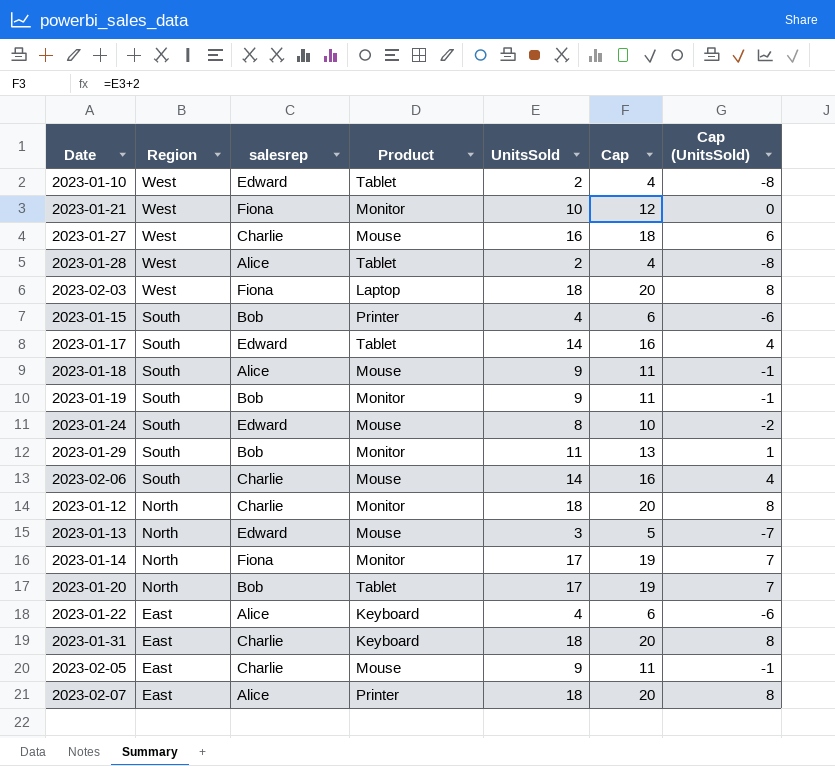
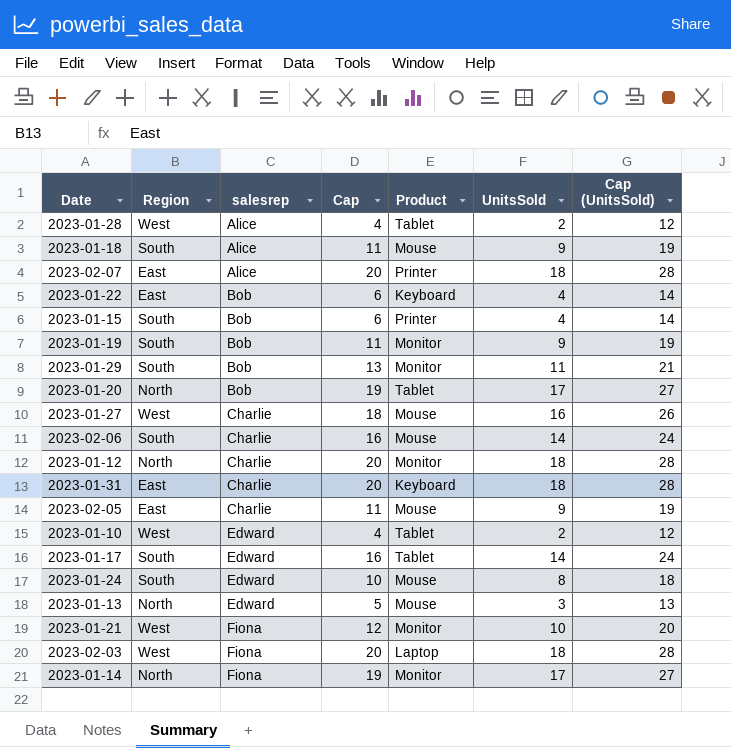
row order: Region descending -> salesrep ascending
column Cap | position: 6 -> 4
column Cap (UnitsSold) | formula: [UnitsSold] - 10 -> [UnitsSold] + 10
2023-01-22 | salesrep: Alice -> Bob

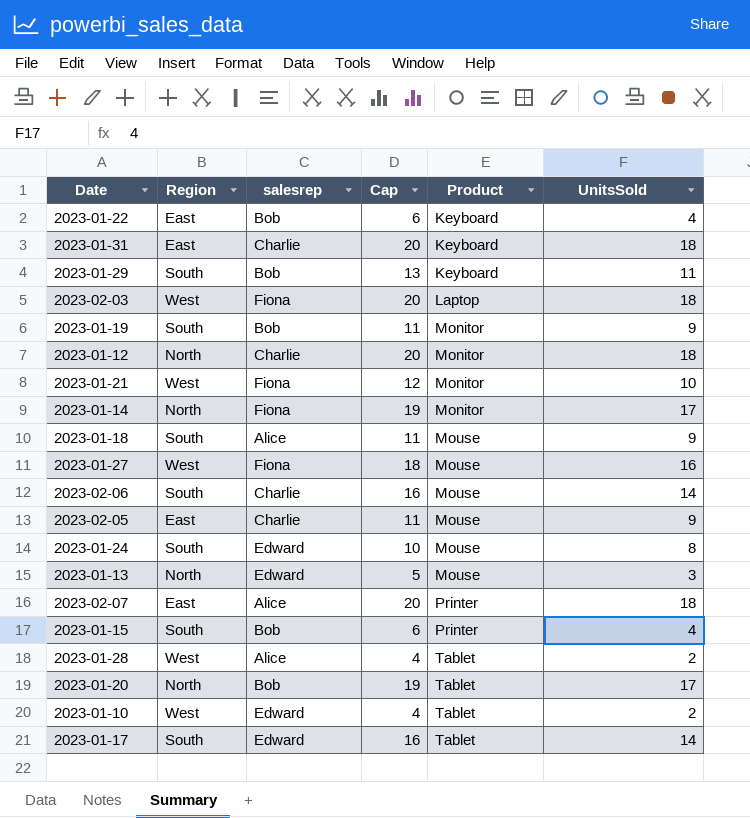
row order: salesrep ascending -> Product ascending
column Cap (UnitsSold) | formula: [UnitsSold] + 10 -> none
2023-01-29 | Product: Monitor -> Keyboard
2023-01-27 | salesrep: Charlie -> Fiona

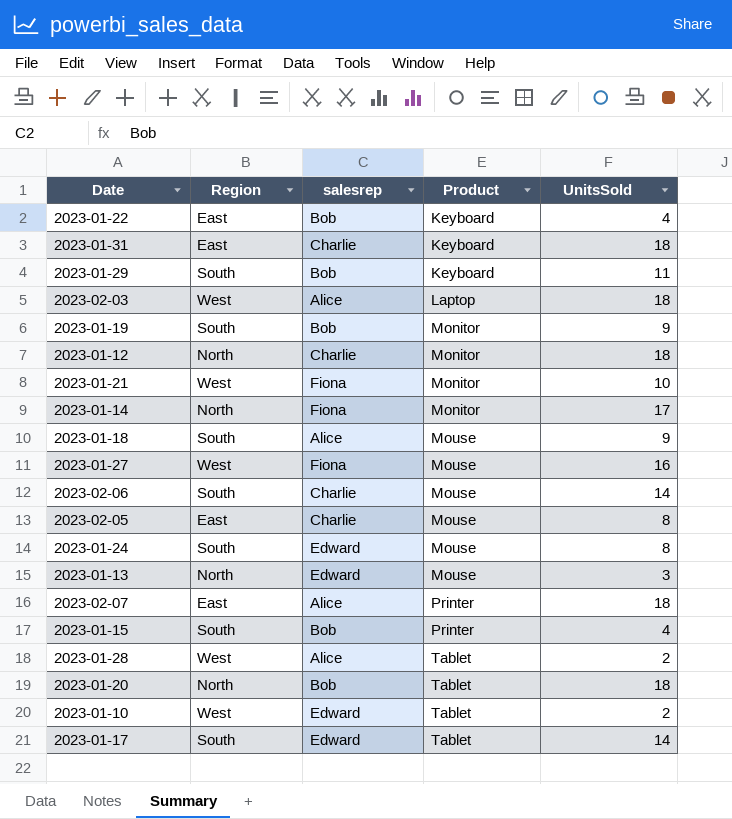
column Cap | formula: [UnitsSold] + 2 -> none
2023-02-03 | salesrep: Fiona -> Alice
2023-02-05 | UnitsSold: 9 -> 8
2023-01-20 | UnitsSold: 17 -> 18

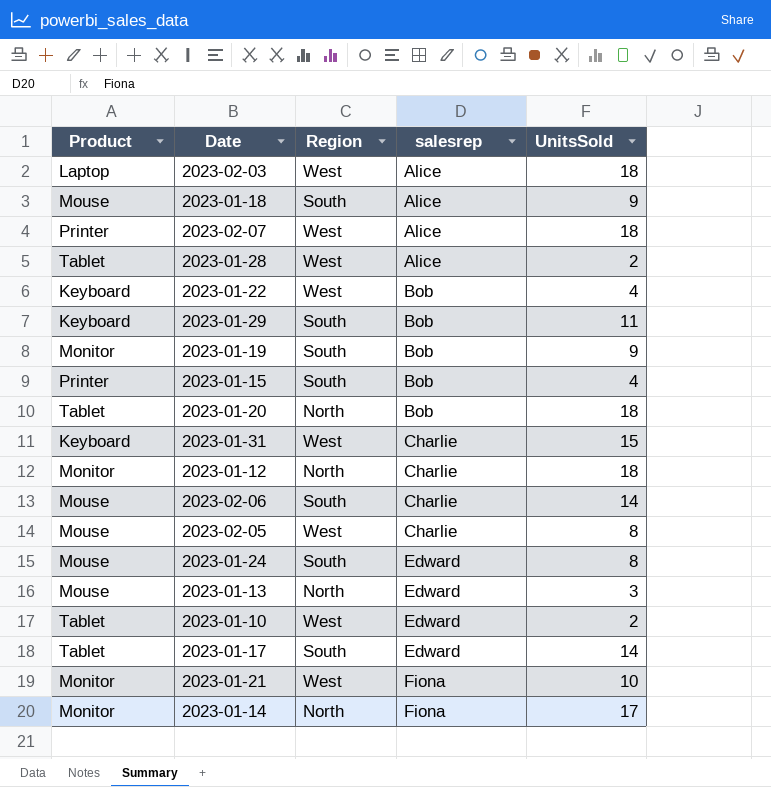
row order: Product ascending -> salesrep ascending
column Product | position: 4 -> 1
row 2023-01-27: West | Fiona | Mouse | 16 -> none
2023-02-07 | Region: East -> West
2023-01-22 | Region: East -> West
2023-01-31 | Region: East -> West
2023-01-31 | UnitsSold: 18 -> 15
2023-02-05 | Region: East -> West

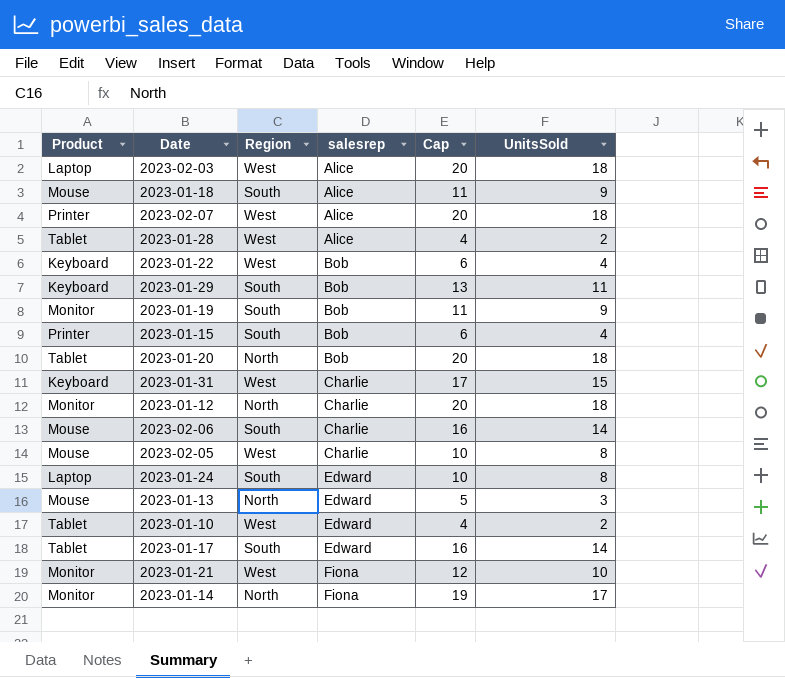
column Cap | formula: none -> [UnitsSold] + 2
2023-01-24 | Product: Mouse -> Laptop

